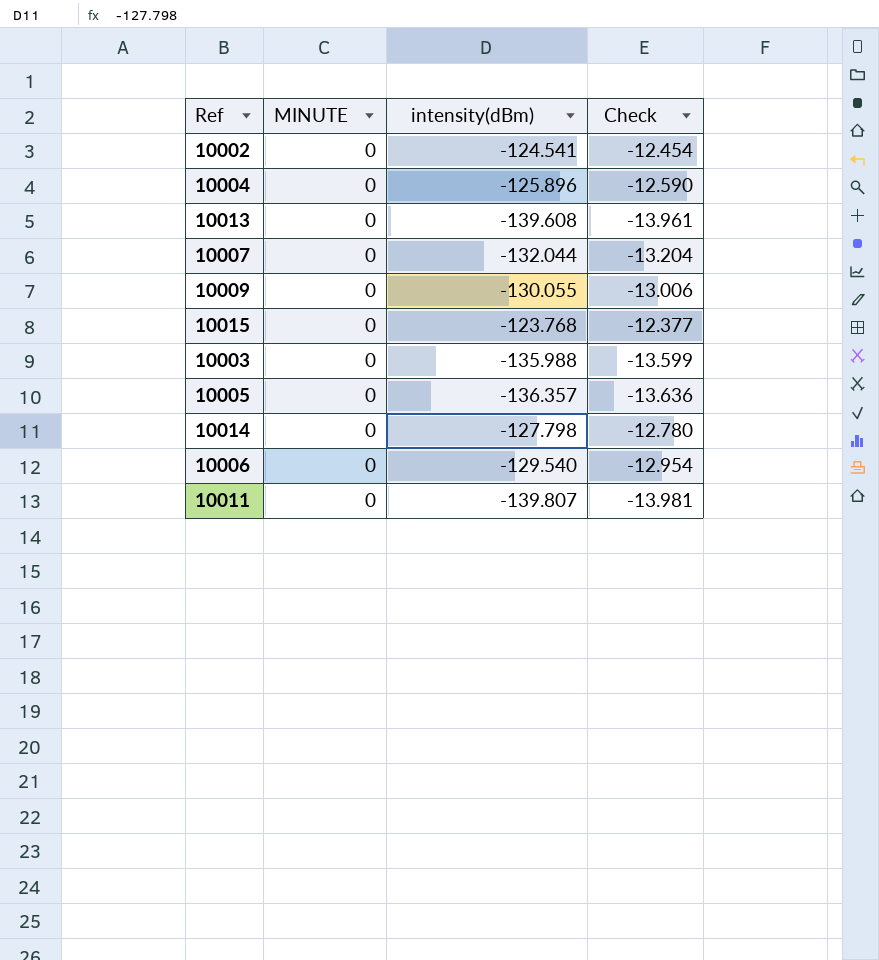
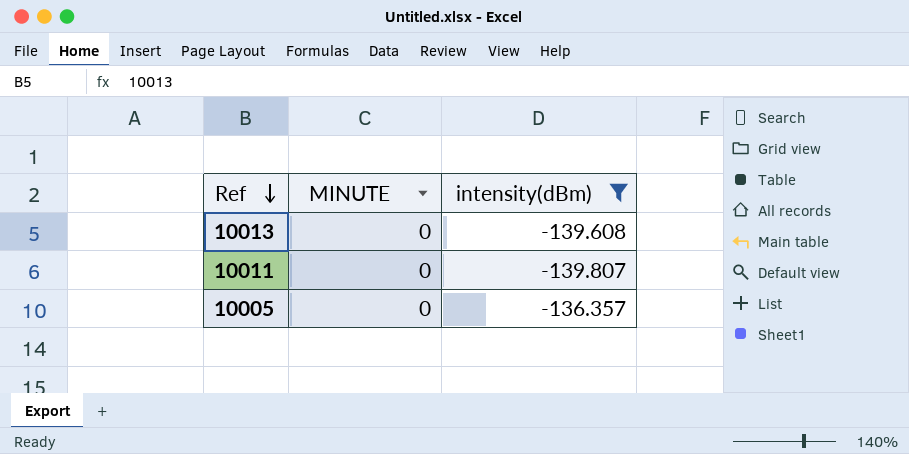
filter: none -> intensity(dBm) <= -136.357
row order: none -> Ref descending
column Check | formula: [intensity(dBm)] * 0.1 -> none

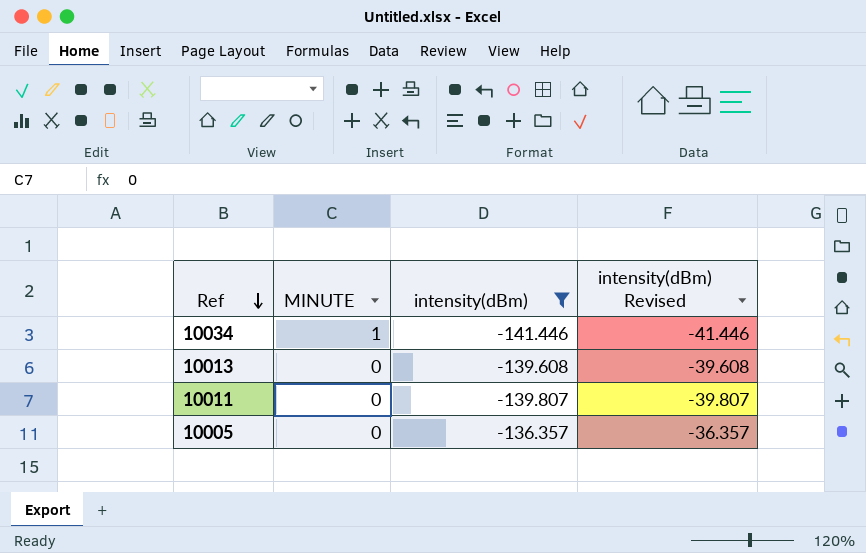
column intensity(dBm) Revised | formula: none -> [intensity(dBm)] + 100
row 10034: none -> 1 | -141.446 | -41.446

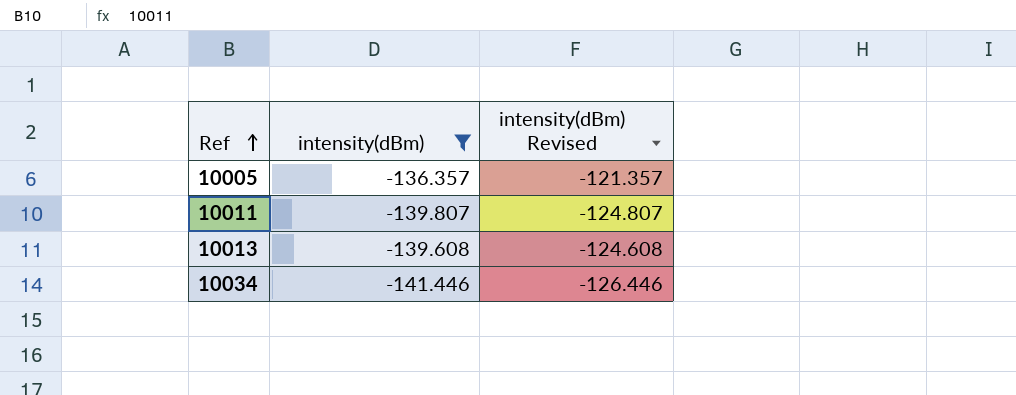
row order: Ref descending -> Ref ascending
column MINUTE | position: 2 -> none
column intensity(dBm) Revised | formula: [intensity(dBm)] + 100 -> [intensity(dBm)] + 15

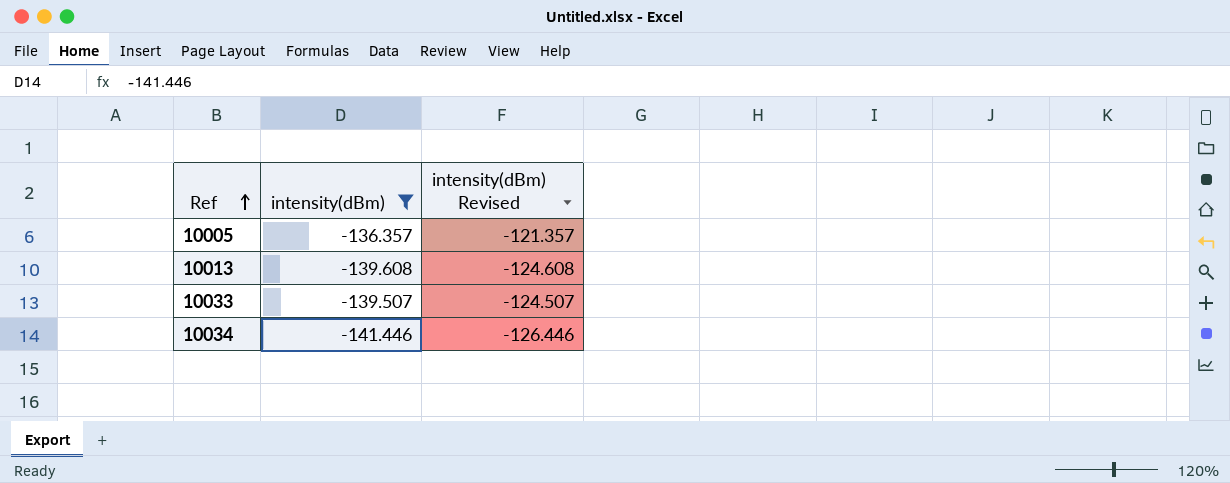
row 10011: -139.807 | -124.807 -> none
row 10033: none -> -139.507 | -124.507

